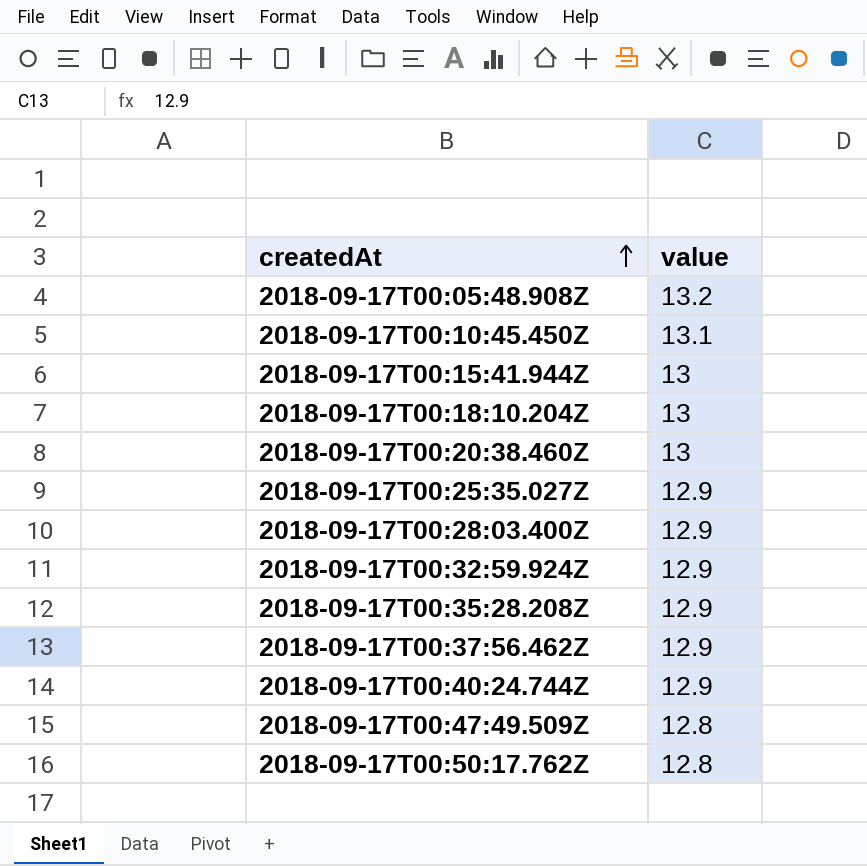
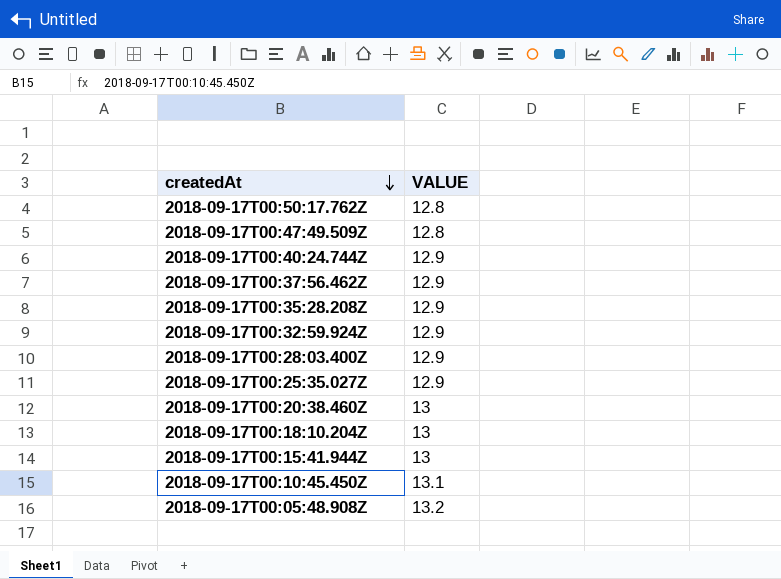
row order: createdAt ascending -> createdAt descending
column name: value -> VALUE

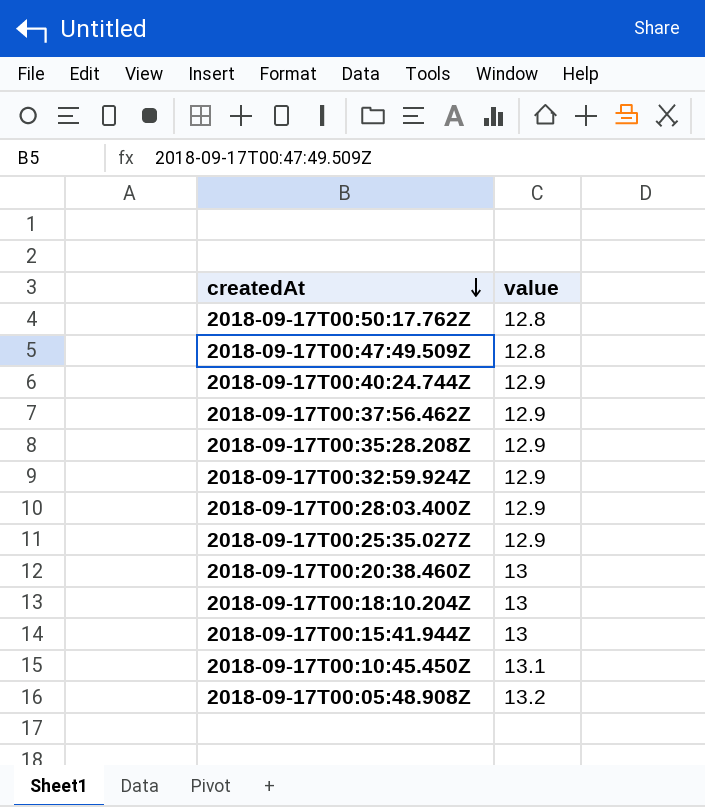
column name: VALUE -> value

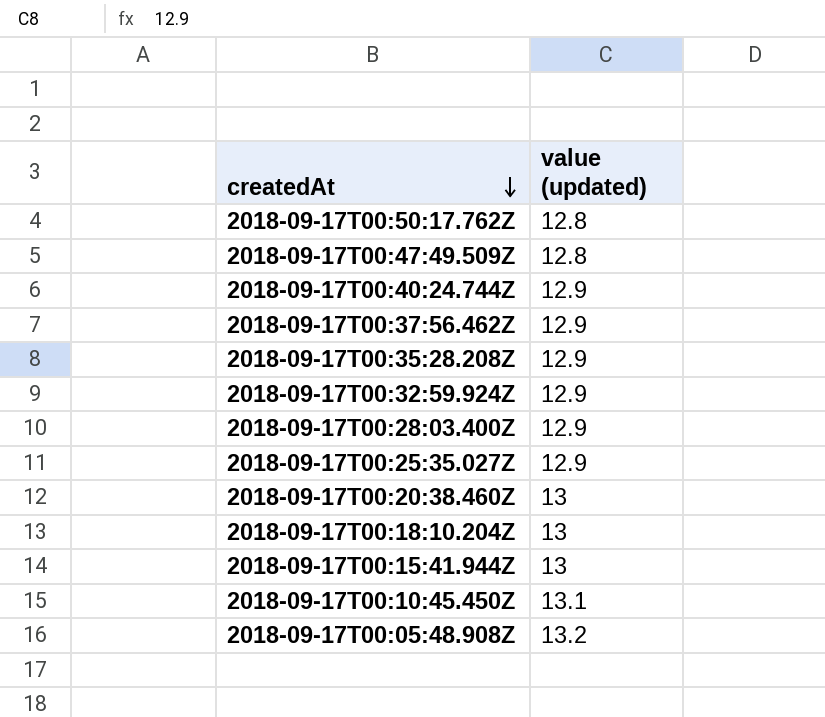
column name: value -> value (updated)

